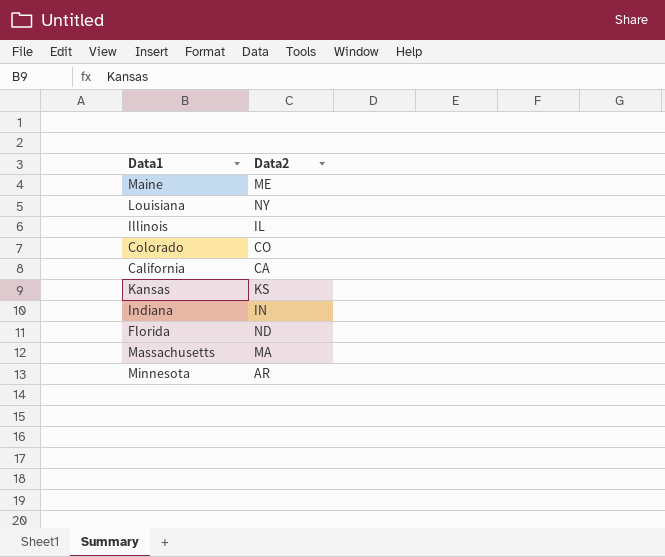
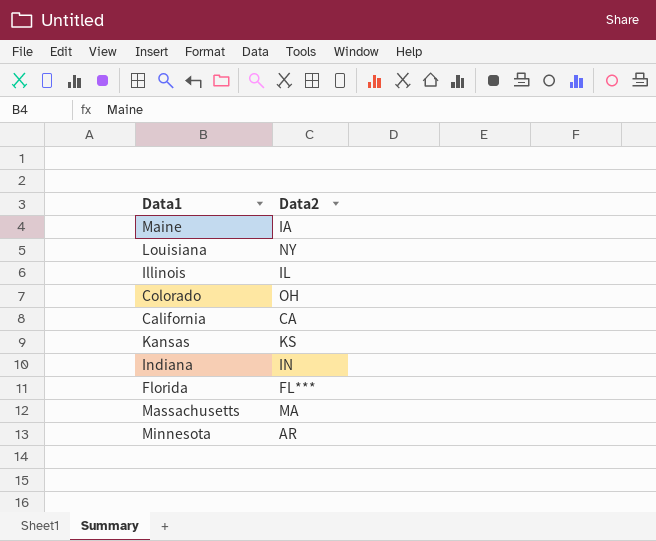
Maine | Data2: ME -> IA
Colorado | Data2: CO -> OH
Florida | Data2: ND -> FL***

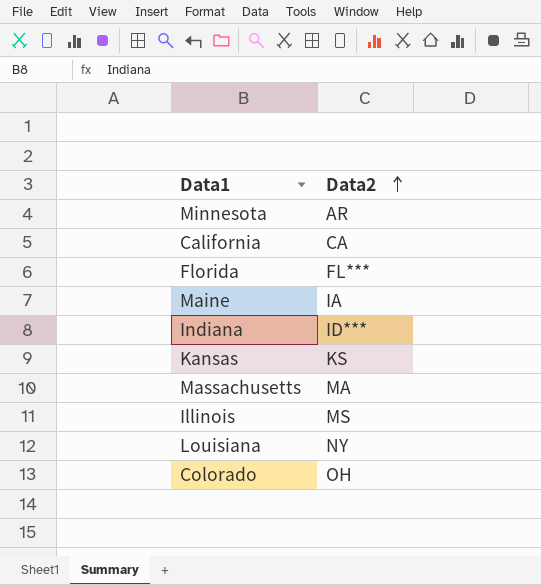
row order: none -> Data2 ascending
Indiana | Data2: IN -> ID***
Illinois | Data2: IL -> MS

